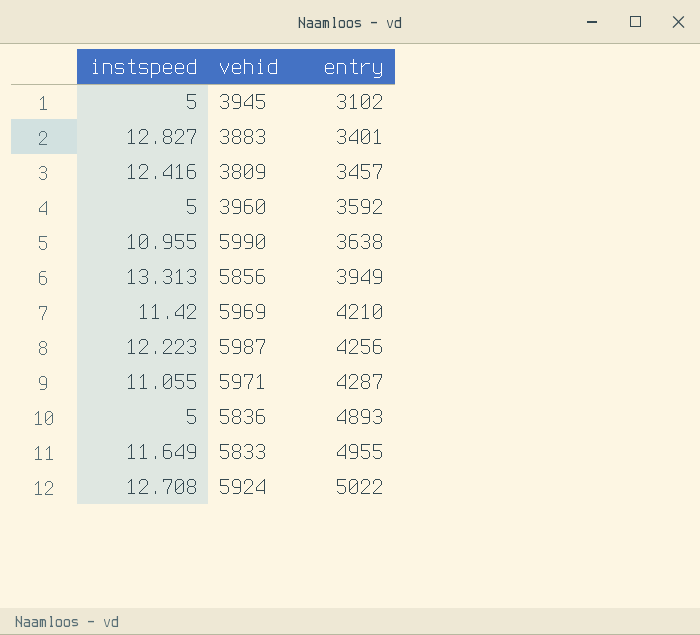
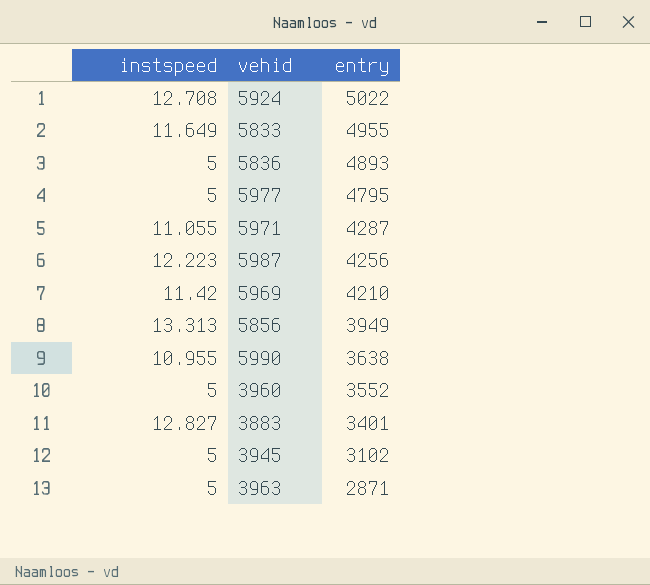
row order: entry ascending -> entry descending
row 3809: 12.416 | 3457 -> none
row 5977: none -> 5 | 4795
3960 | entry: 3592 -> 3552
row 3963: none -> 5 | 2871

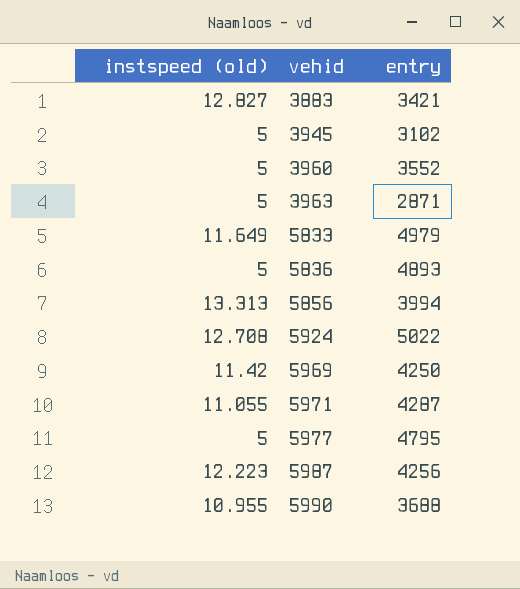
row order: entry descending -> vehid ascending
column name: instspeed -> instspeed (old)
3883 | entry: 3401 -> 3421
5833 | entry: 4955 -> 4979
5856 | entry: 3949 -> 3994
5969 | entry: 4210 -> 4250
5990 | entry: 3638 -> 3688

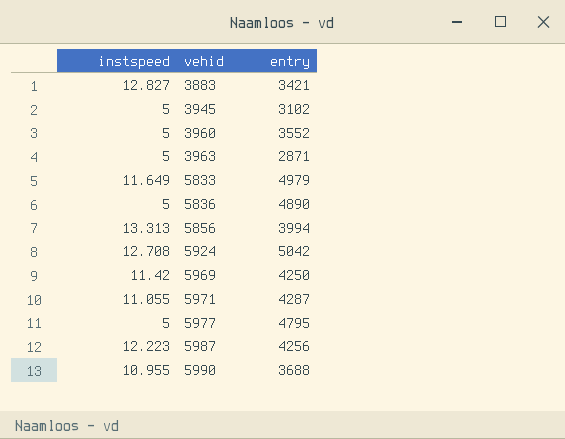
column name: instspeed (old) -> instspeed
5836 | entry: 4893 -> 4890
5924 | entry: 5022 -> 5042

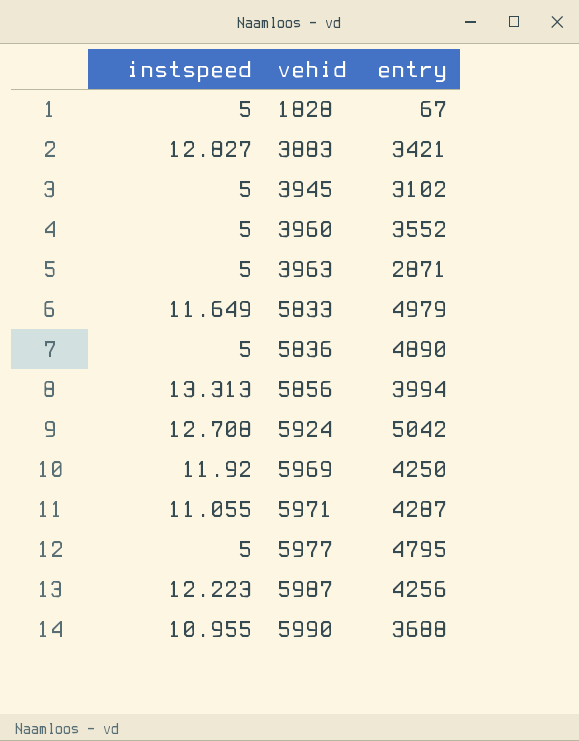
row 1828: none -> 5 | 67
5969 | instspeed: 11.42 -> 11.92

